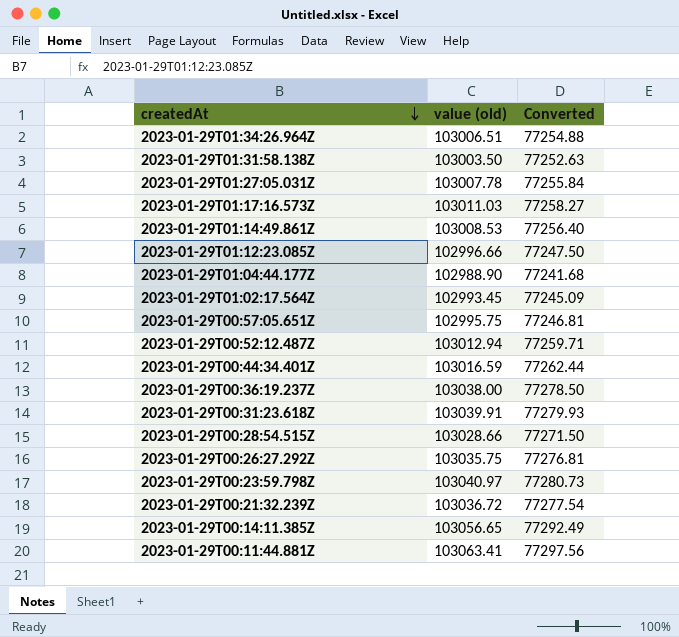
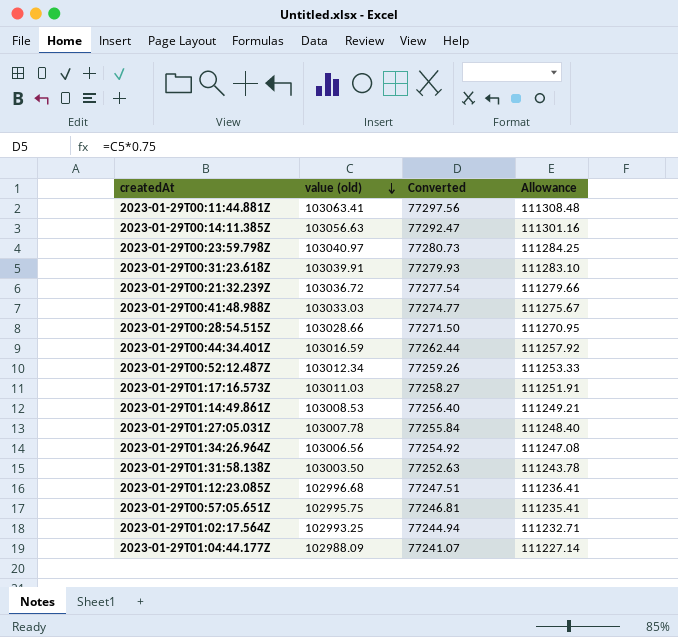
row order: createdAt descending -> value (old) descending
column Allowance | formula: none -> [value (old)] * 1.08
row 2023-01-29T00:36:19.237Z: 103038.00 | 77278.50 -> none
row 2023-01-29T00:26:27.292Z: 103035.75 | 77276.81 -> none
2023-01-29T00:14:11.385Z | value (old): 103056.65 -> 103056.63
2023-01-29T00:14:11.385Z | Converted: 77292.49 -> 77292.47
row 2023-01-29T00:41:48.988Z: none -> 103033.03 | 77274.77 | 111275.67
2023-01-29T00:52:12.487Z | value (old): 103012.94 -> 103012.34
2023-01-29T00:52:12.487Z | Converted: 77259.71 -> 77259.26
2023-01-29T01:34:26.964Z | value (old): 103006.51 -> 103006.56
2023-01-29T01:34:26.964Z | Converted: 77254.88 -> 77254.92
2023-01-29T01:12:23.085Z | value (old): 102996.66 -> 102996.68
2023-01-29T01:12:23.085Z | Converted: 77247.50 -> 77247.51
2023-01-29T01:02:17.564Z | value (old): 102993.45 -> 102993.25
2023-01-29T01:02:17.564Z | Converted: 77245.09 -> 77244.94
2023-01-29T01:04:44.177Z | value (old): 102988.90 -> 102988.09
2023-01-29T01:04:44.177Z | Converted: 77241.68 -> 77241.07

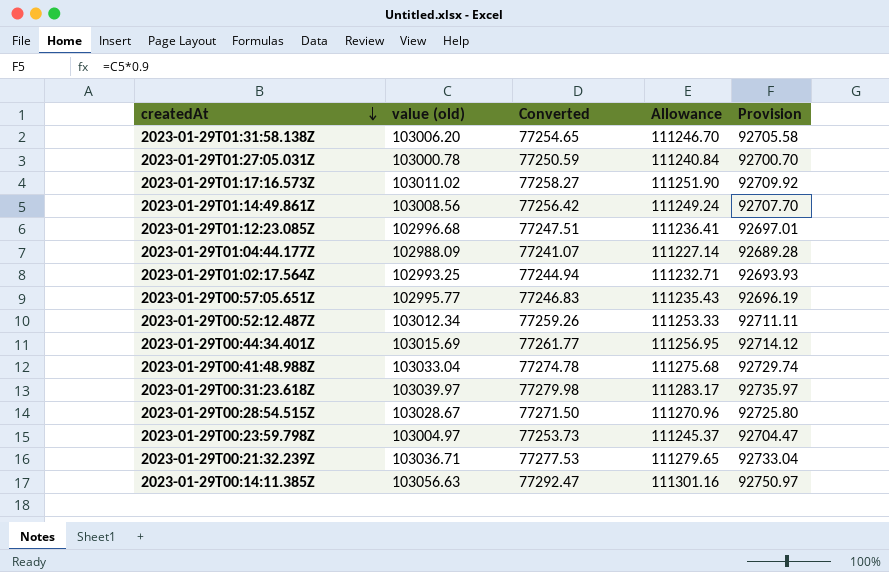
row order: value (old) descending -> createdAt descending
column Provision | formula: none -> [value (old)] * 0.9
row 2023-01-29T00:11:44.881Z: 103063.41 | 77297.56 | 111308.48 -> none
row 2023-01-29T01:34:26.964Z: 103006.56 | 77254.92 | 111247.08 -> none
2023-01-29T01:31:58.138Z | value (old): 103003.50 -> 103006.20
2023-01-29T01:31:58.138Z | Converted: 77252.63 -> 77254.65
2023-01-29T01:31:58.138Z | Allowance: 111243.78 -> 111246.70
2023-01-29T01:27:05.031Z | value (old): 103007.78 -> 103000.78
2023-01-29T01:27:05.031Z | Converted: 77255.84 -> 77250.59
2023-01-29T01:27:05.031Z | Allowance: 111248.40 -> 111240.84
2023-01-29T01:17:16.573Z | value (old): 103011.03 -> 103011.02
2023-01-29T01:17:16.573Z | Allowance: 111251.91 -> 111251.90
2023-01-29T01:14:49.861Z | value (old): 103008.53 -> 103008.56
2023-01-29T01:14:49.861Z | Converted: 77256.40 -> 77256.42
2023-01-29T01:14:49.861Z | Allowance: 111249.21 -> 111249.24
2023-01-29T00:57:05.651Z | value (old): 102995.75 -> 102995.77
2023-01-29T00:57:05.651Z | Converted: 77246.81 -> 77246.83
2023-01-29T00:57:05.651Z | Allowance: 111235.41 -> 111235.43
2023-01-29T00:44:34.401Z | value (old): 103016.59 -> 103015.69
2023-01-29T00:44:34.401Z | Converted: 77262.44 -> 77261.77
2023-01-29T00:44:34.401Z | Allowance: 111257.92 -> 111256.95
2023-01-29T00:41:48.988Z | value (old): 103033.03 -> 103033.04
2023-01-29T00:41:48.988Z | Converted: 77274.77 -> 77274.78
2023-01-29T00:41:48.988Z | Allowance: 111275.67 -> 111275.68
2023-01-29T00:31:23.618Z | value (old): 103039.91 -> 103039.97
2023-01-29T00:31:23.618Z | Converted: 77279.93 -> 77279.98
2023-01-29T00:31:23.618Z | Allowance: 111283.10 -> 111283.17
2023-01-29T00:28:54.515Z | value (old): 103028.66 -> 103028.67
2023-01-29T00:28:54.515Z | Allowance: 111270.95 -> 111270.96
2023-01-29T00:23:59.798Z | value (old): 103040.97 -> 103004.97
2023-01-29T00:23:59.798Z | Converted: 77280.73 -> 77253.73
2023-01-29T00:23:59.798Z | Allowance: 111284.25 -> 111245.37
2023-01-29T00:21:32.239Z | value (old): 103036.72 -> 103036.71
2023-01-29T00:21:32.239Z | Converted: 77277.54 -> 77277.53
2023-01-29T00:21:32.239Z | Allowance: 111279.66 -> 111279.65

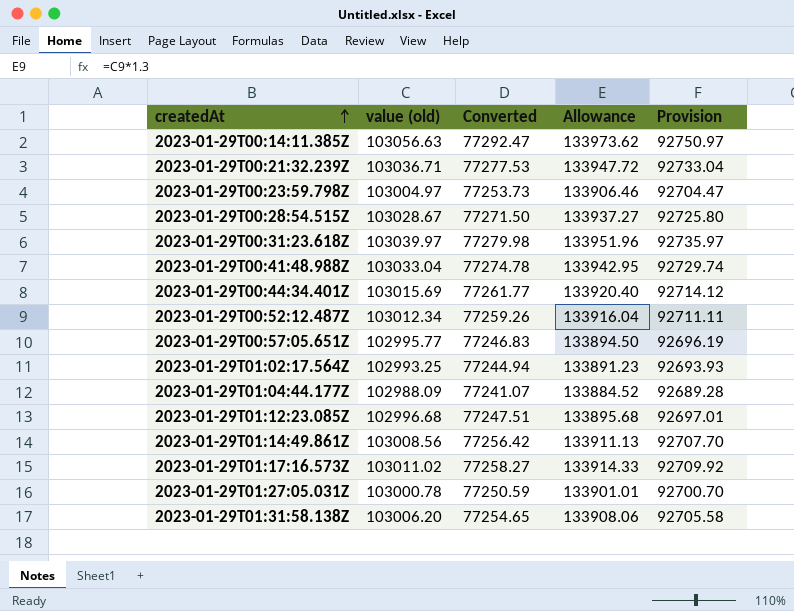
row order: createdAt descending -> createdAt ascending
column Allowance | formula: [value (old)] * 1.08 -> [value (old)] * 1.3

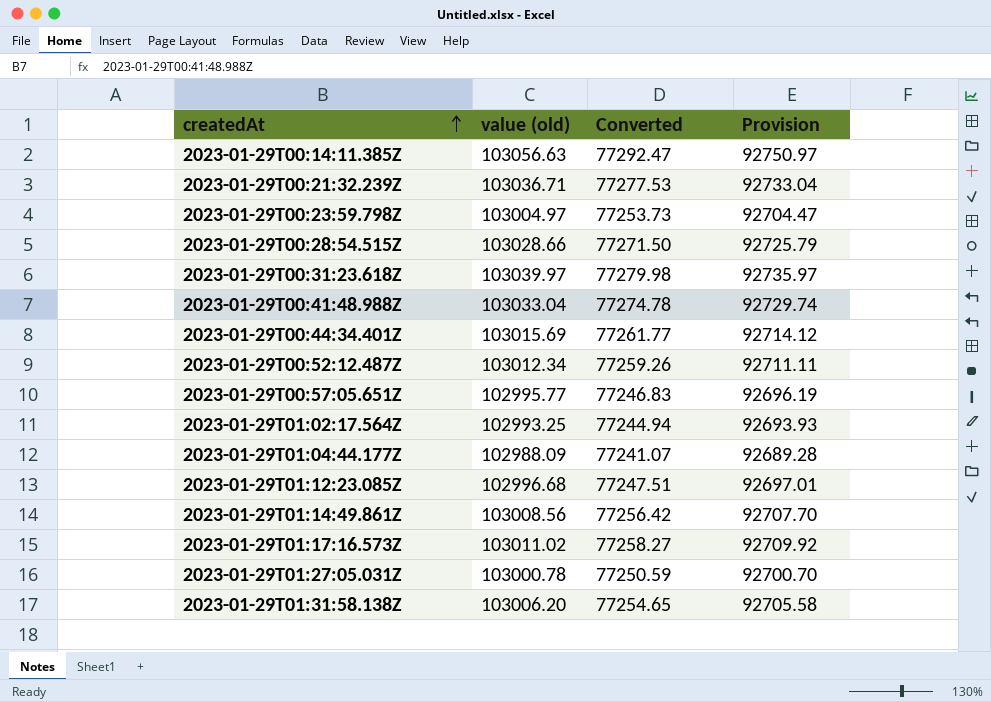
column Allowance | formula: [value (old)] * 1.3 -> none
2023-01-29T00:28:54.515Z | value (old): 103028.67 -> 103028.66
2023-01-29T00:28:54.515Z | Provision: 92725.80 -> 92725.79

